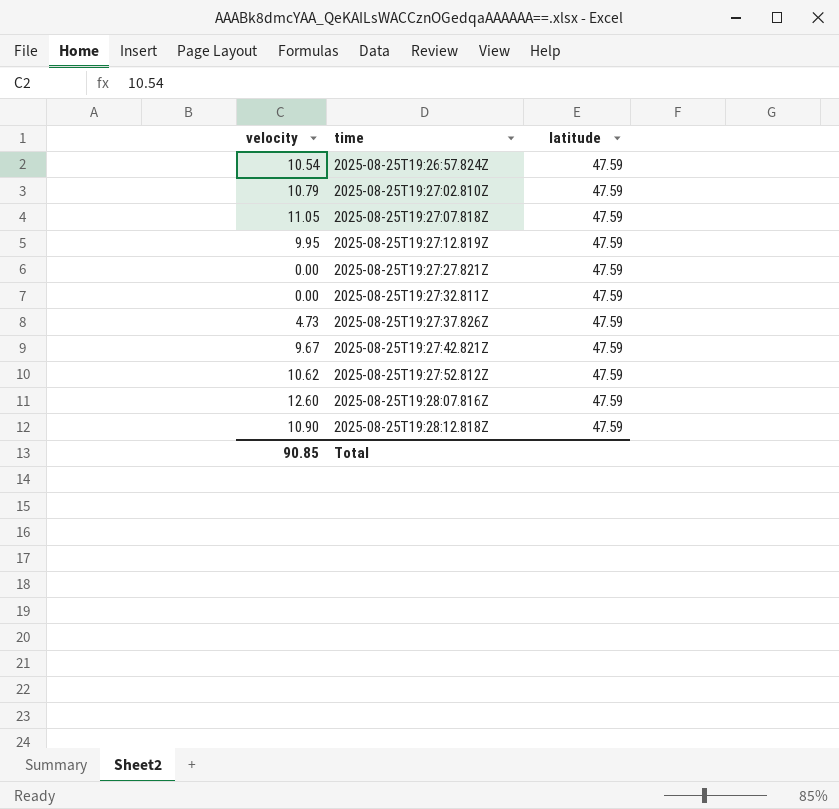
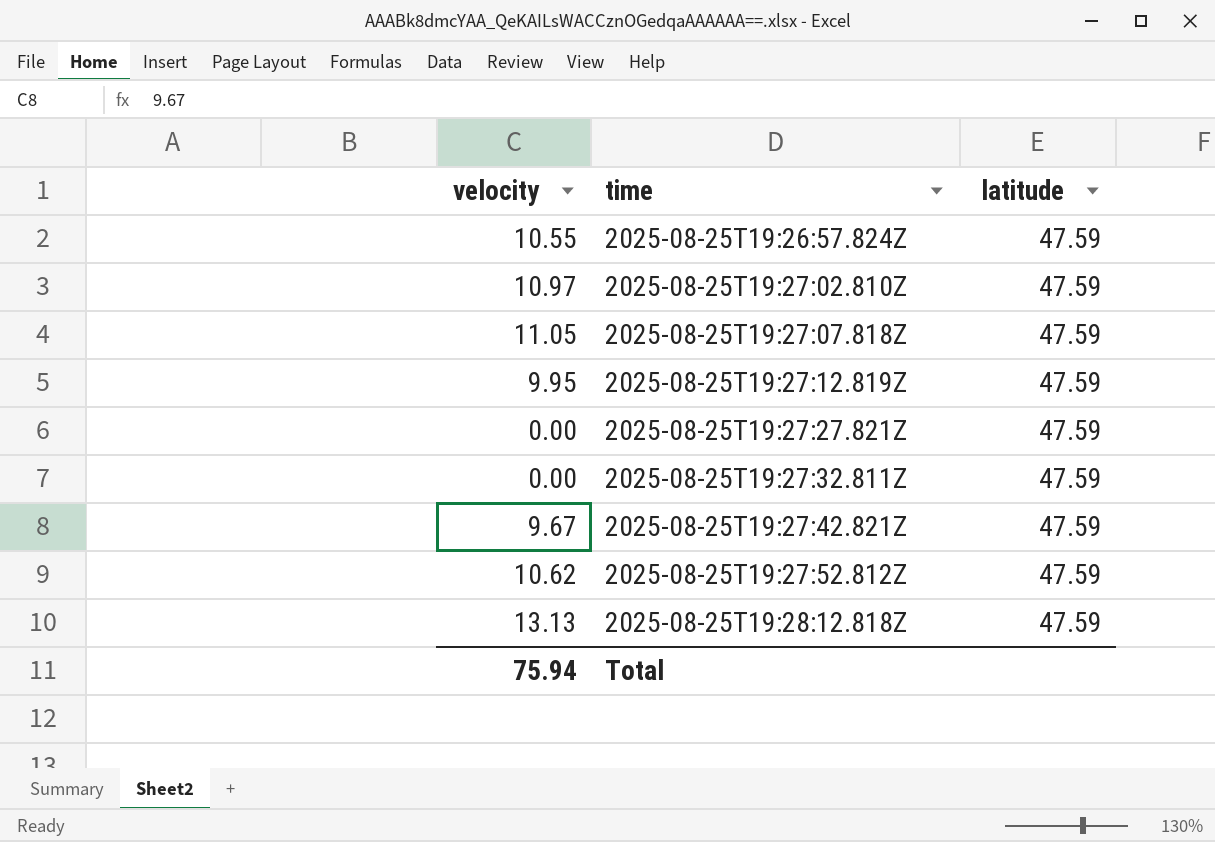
row 2025-08-25T19:27:37.826Z: 4.73 | 47.59 -> none
row 2025-08-25T19:28:07.816Z: 12.60 | 47.59 -> none
2025-08-25T19:26:57.824Z | velocity: 10.54 -> 10.55
2025-08-25T19:27:02.810Z | velocity: 10.79 -> 10.97
2025-08-25T19:28:12.818Z | velocity: 10.90 -> 13.13
Total | velocity: 90.85 -> 75.94

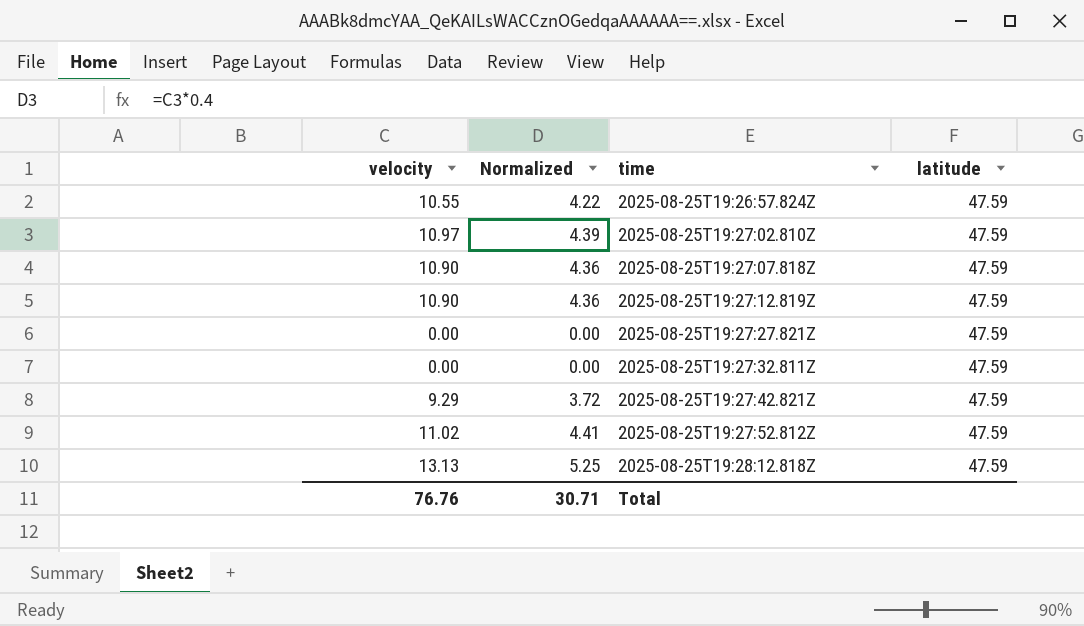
column Normalized | formula: none -> [velocity] * 0.4
2025-08-25T19:27:07.818Z | velocity: 11.05 -> 10.90
2025-08-25T19:27:12.819Z | velocity: 9.95 -> 10.90
2025-08-25T19:27:42.821Z | velocity: 9.67 -> 9.29
2025-08-25T19:27:52.812Z | velocity: 10.62 -> 11.02
Total | velocity: 75.94 -> 76.76

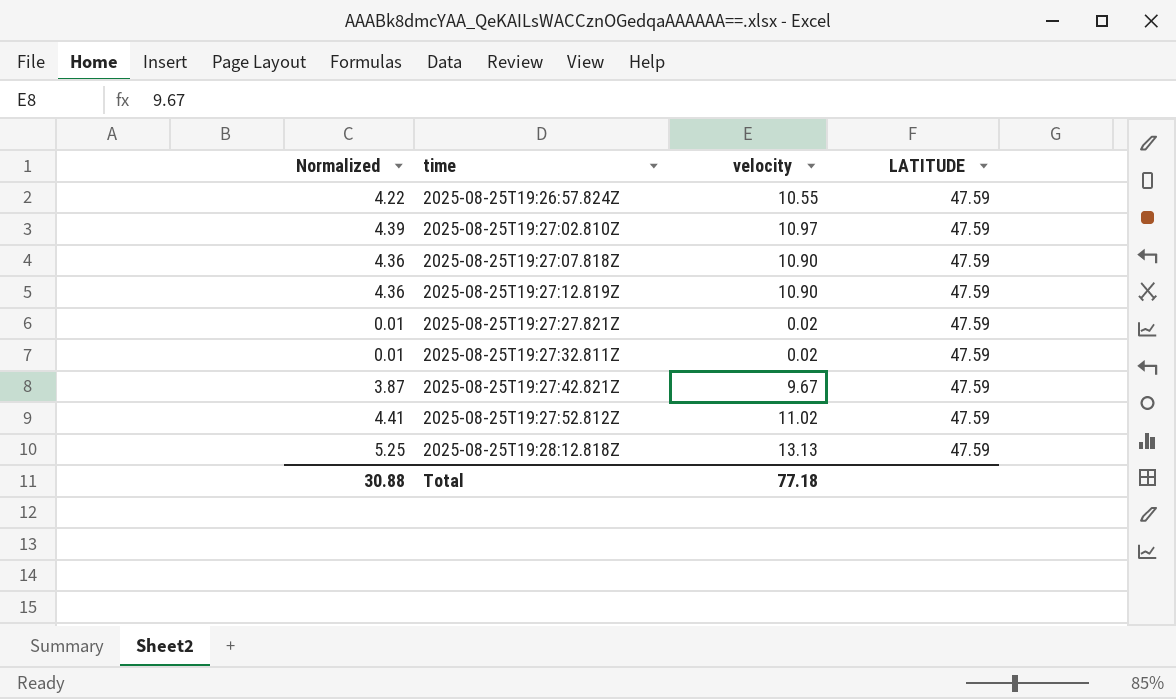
column velocity | position: 1 -> 3
column name: latitude -> LATITUDE
2025-08-25T19:27:27.821Z | Normalized: 0.00 -> 0.01
2025-08-25T19:27:27.821Z | velocity: 0.00 -> 0.02
2025-08-25T19:27:32.811Z | Normalized: 0.00 -> 0.01
2025-08-25T19:27:32.811Z | velocity: 0.00 -> 0.02
2025-08-25T19:27:42.821Z | Normalized: 3.72 -> 3.87
2025-08-25T19:27:42.821Z | velocity: 9.29 -> 9.67
Total | Normalized: 30.71 -> 30.88
Total | velocity: 76.76 -> 77.18

